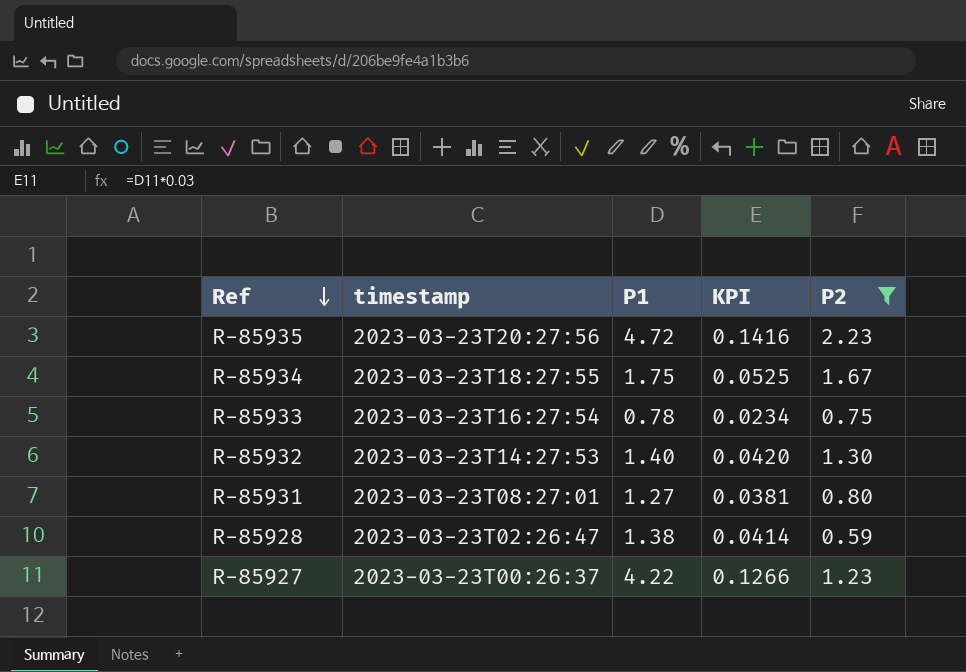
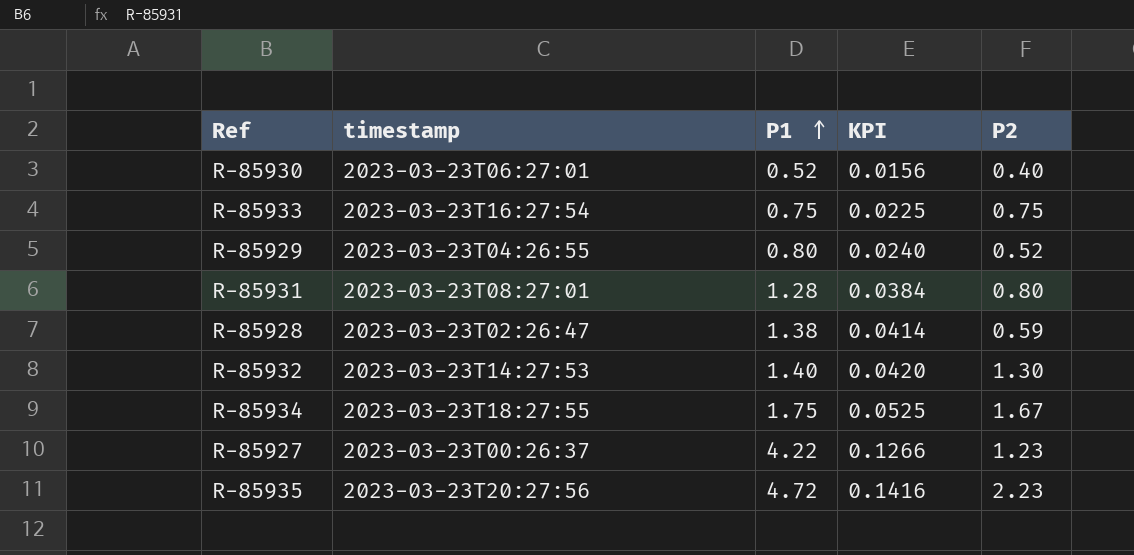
filter: P2 >= 0.59 -> none
row order: Ref descending -> P1 ascending
R-85933 | P1: 0.78 -> 0.75
R-85933 | KPI: 0.0234 -> 0.0225
R-85931 | P1: 1.27 -> 1.28
R-85931 | KPI: 0.0381 -> 0.0384

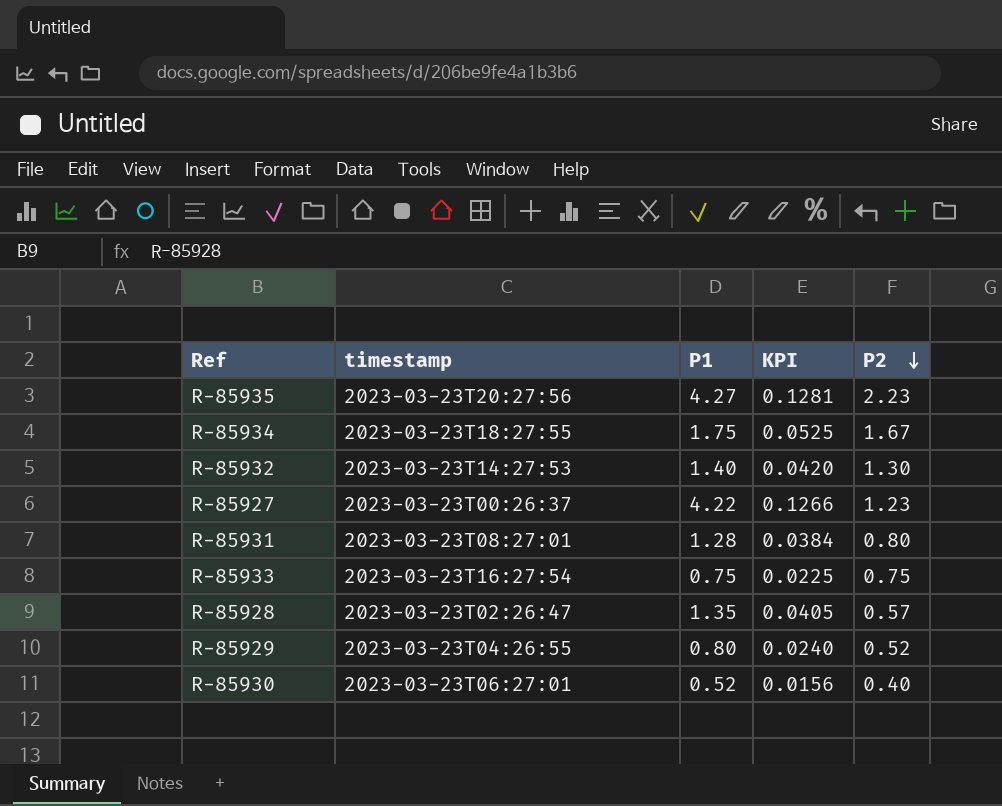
row order: P1 ascending -> P2 descending
R-85935 | P1: 4.72 -> 4.27
R-85935 | KPI: 0.1416 -> 0.1281
R-85928 | P1: 1.38 -> 1.35
R-85928 | KPI: 0.0414 -> 0.0405
R-85928 | P2: 0.59 -> 0.57

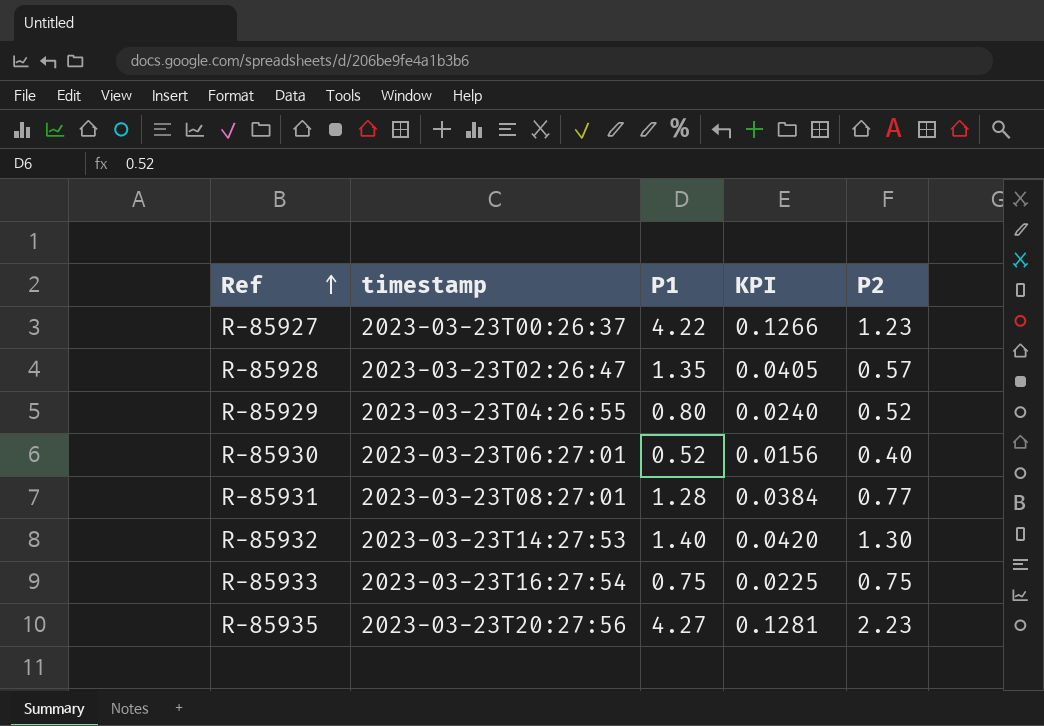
row order: P2 descending -> Ref ascending
row R-85934: 2023-03-23T18:27:55 | 1.75 | 0.0525 | 1.67 -> none
R-85931 | P2: 0.80 -> 0.77

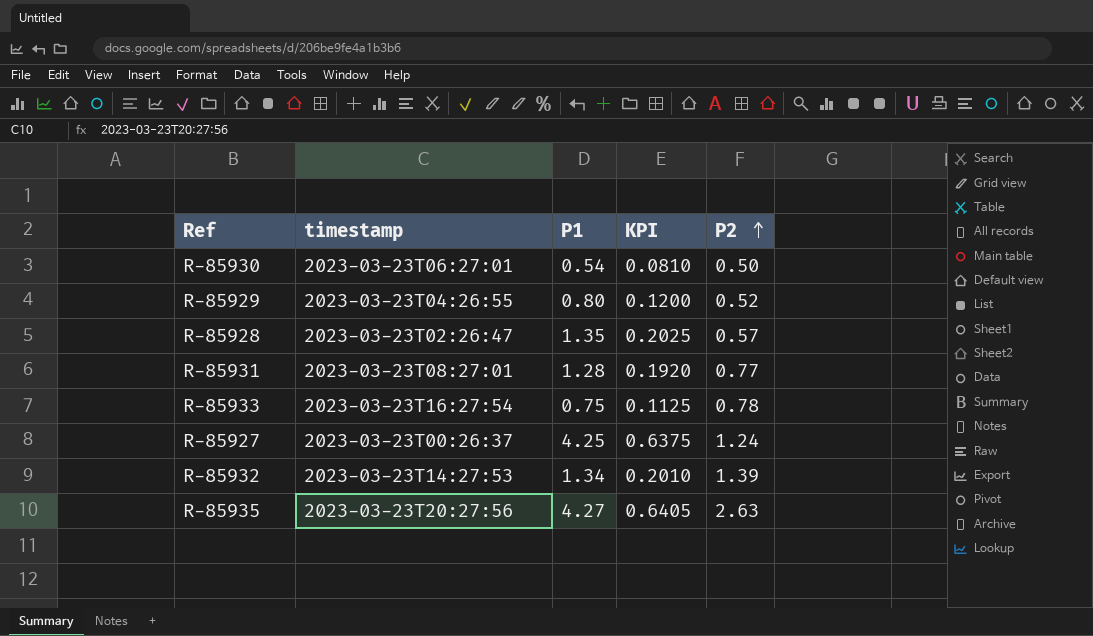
row order: Ref ascending -> P2 ascending
column KPI | formula: [P1] * 0.03 -> [P1] * 0.15
R-85930 | P1: 0.52 -> 0.54
R-85930 | P2: 0.40 -> 0.50
R-85933 | P2: 0.75 -> 0.78
R-85927 | P1: 4.22 -> 4.25
R-85927 | P2: 1.23 -> 1.24
R-85932 | P1: 1.40 -> 1.34
R-85932 | P2: 1.30 -> 1.39
R-85935 | P2: 2.23 -> 2.63

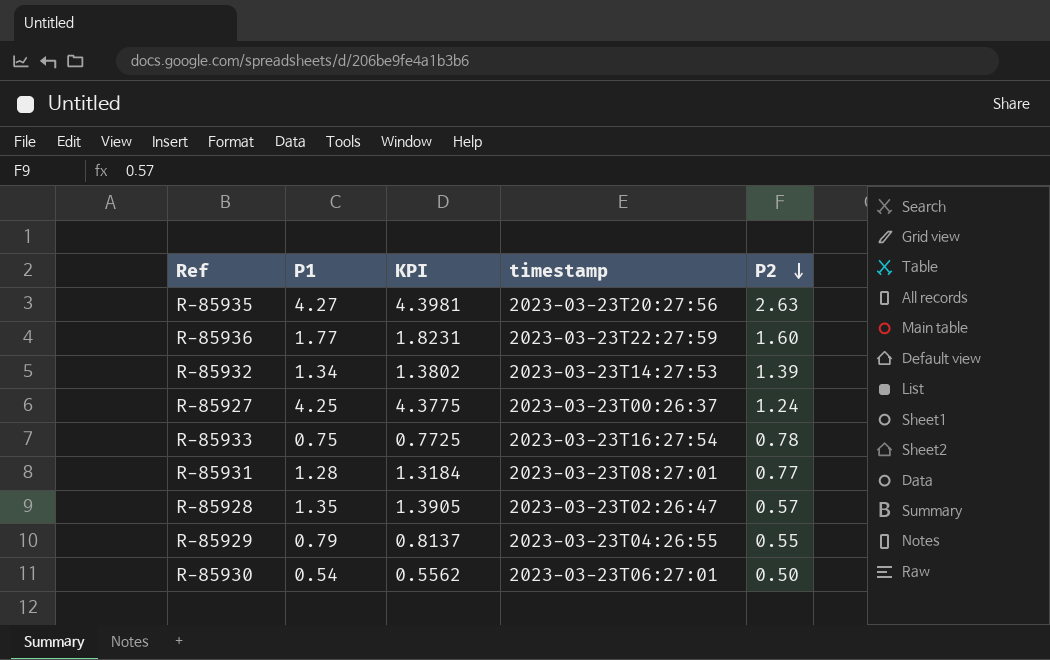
row order: P2 ascending -> P2 descending
column KPI | formula: [P1] * 0.15 -> [P1] * 1.03
column timestamp | position: 2 -> 4
row R-85936: none -> 1.77 | 1.8231 | 2023-03-23T22:27:59 | 1.60
R-85929 | P1: 0.80 -> 0.79
R-85929 | P2: 0.52 -> 0.55

